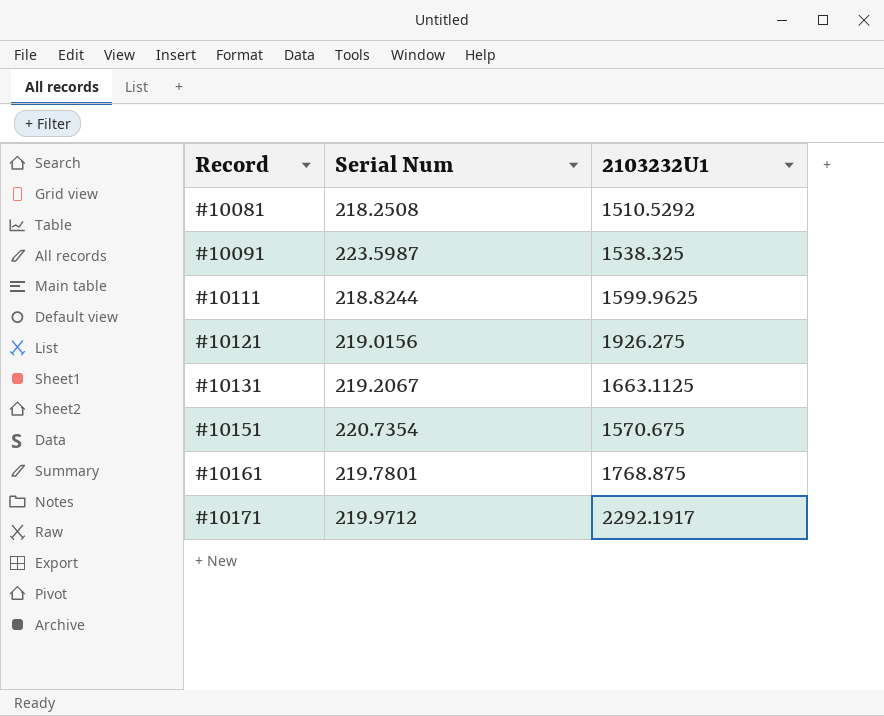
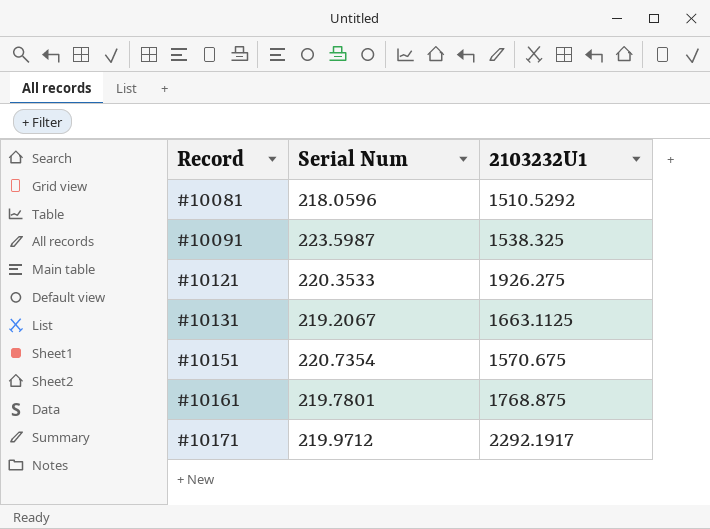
row #10111: 218.8244 | 1599.9625 -> none
#10081 | Serial Num: 218.2508 -> 218.0596
#10121 | Serial Num: 219.0156 -> 220.3533

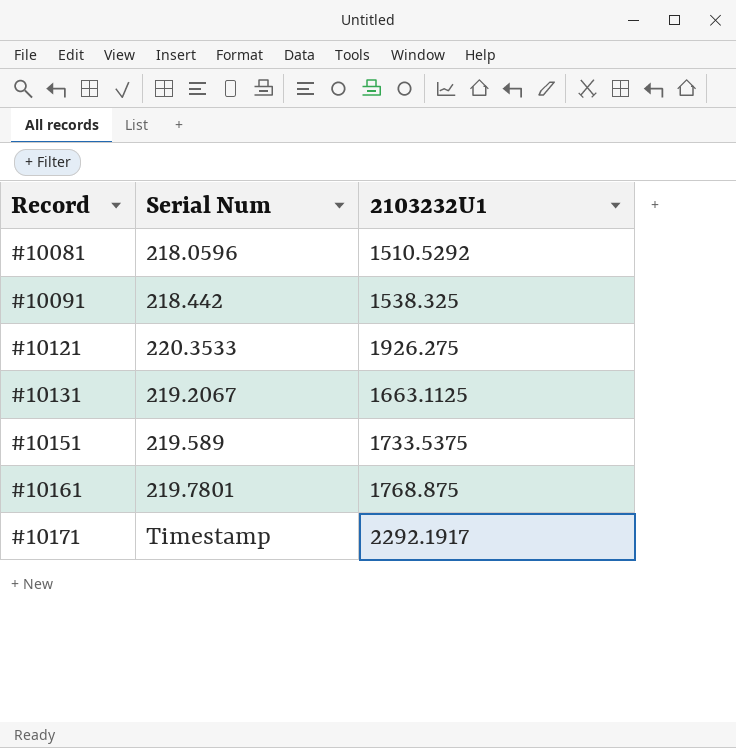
#10091 | Serial Num: 223.5987 -> 218.442
#10151 | Serial Num: 220.7354 -> 219.589
#10151 | 2103232U1: 1570.675 -> 1733.5375
#10171 | Serial Num: 219.9712 -> Timestamp

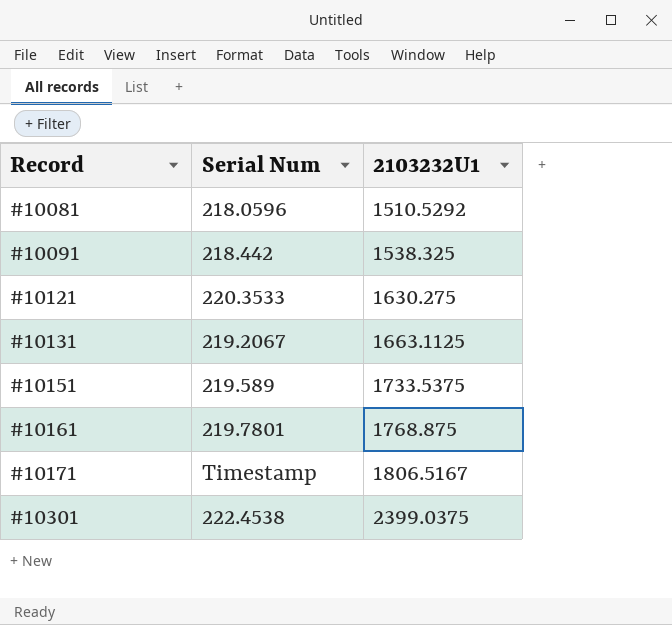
#10121 | 2103232U1: 1926.275 -> 1630.275
#10171 | 2103232U1: 2292.1917 -> 1806.5167
row #10301: none -> 222.4538 | 2399.0375

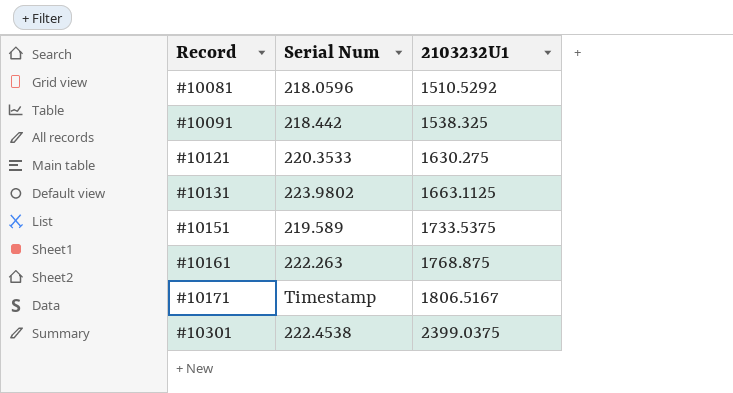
#10131 | Serial Num: 219.2067 -> 223.9802
#10161 | Serial Num: 219.7801 -> 222.263

